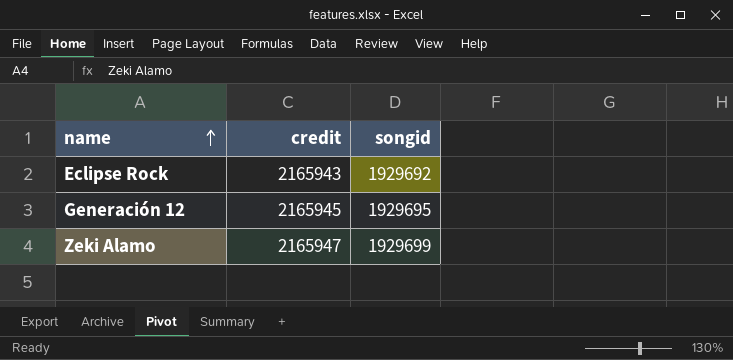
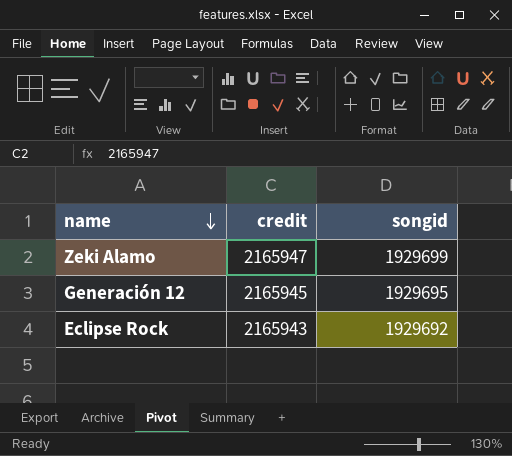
row order: name ascending -> name descending

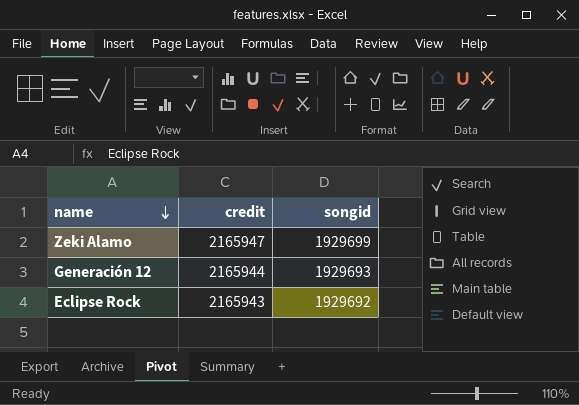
Generación 12 | credit: 2165945 -> 2165944
Generación 12 | songid: 1929695 -> 1929693

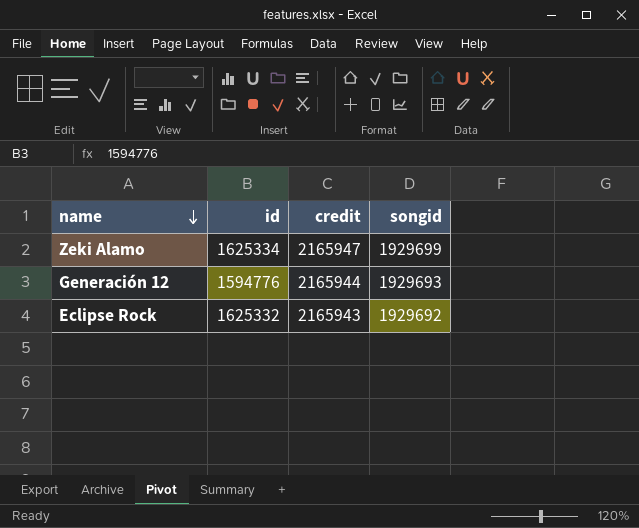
column id | position: none -> 2

